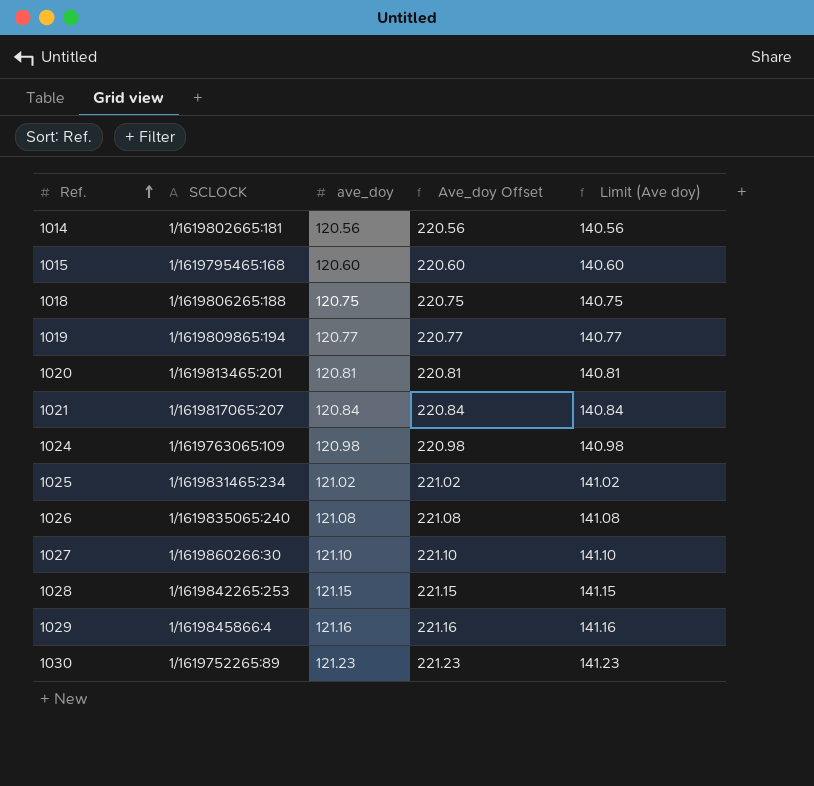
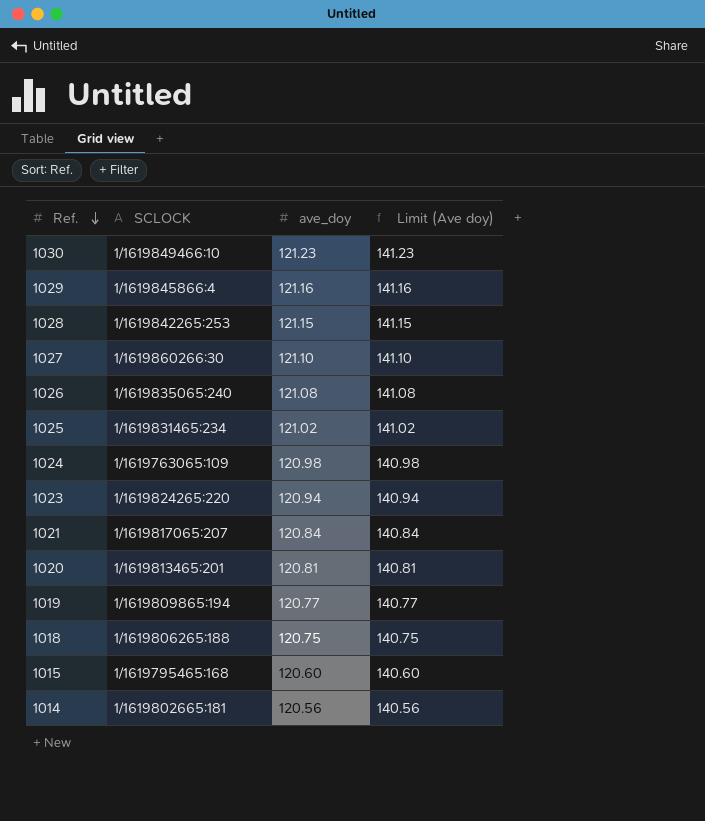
row order: Ref. ascending -> Ref. descending
column Ave_doy Offset | formula: [ave_doy] + 100 -> none
1030 | SCLOCK: 1/1619752265:89 -> 1/1619849466:10
row 1023: none -> 1/1619824265:220 | 120.94 | 140.94

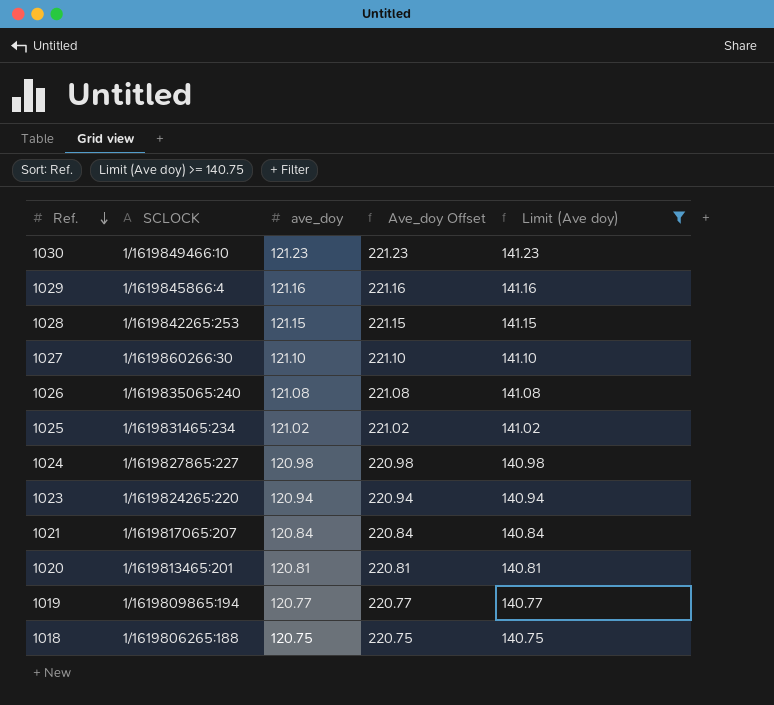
filter: none -> Limit (Ave doy) >= 140.75
column Ave_doy Offset | formula: none -> [ave_doy] + 100
1024 | SCLOCK: 1/1619763065:109 -> 1/1619827865:227

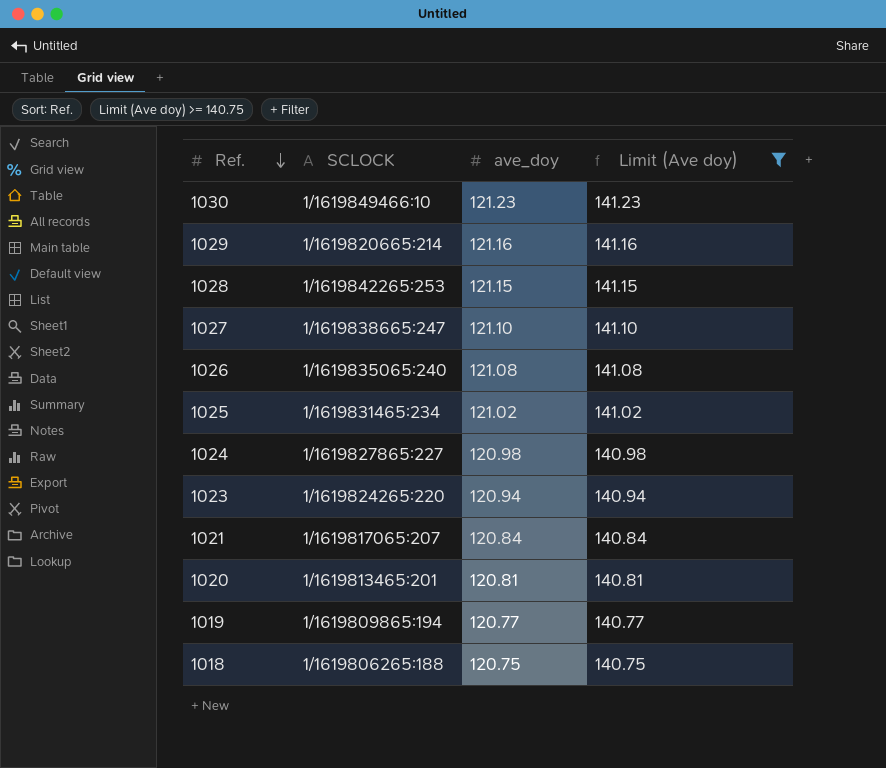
column Ave_doy Offset | formula: [ave_doy] + 100 -> none
1029 | SCLOCK: 1/1619845866:4 -> 1/1619820665:214
1027 | SCLOCK: 1/1619860266:30 -> 1/1619838665:247

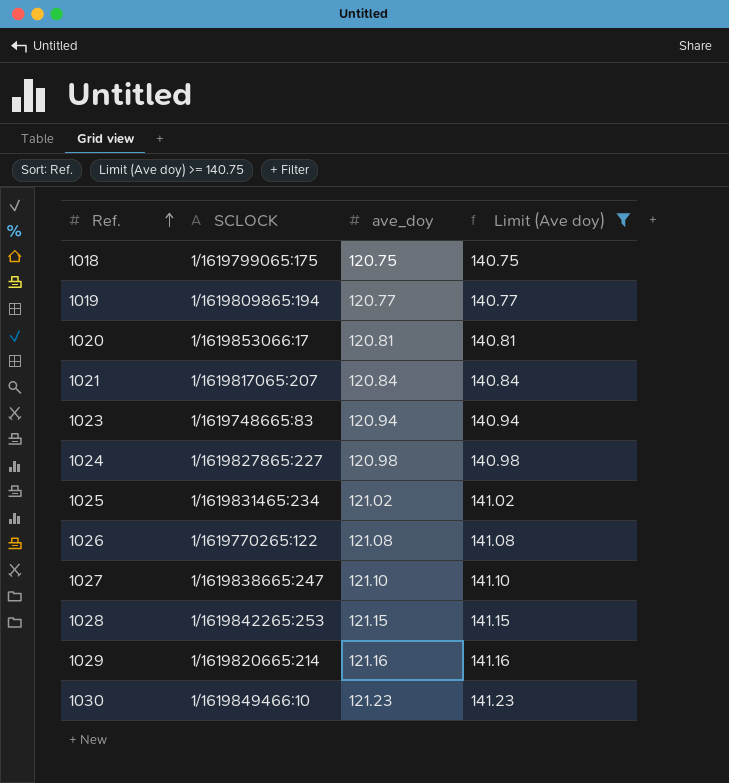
row order: Ref. descending -> Ref. ascending
1018 | SCLOCK: 1/1619806265:188 -> 1/1619799065:175
1020 | SCLOCK: 1/1619813465:201 -> 1/1619853066:17
1023 | SCLOCK: 1/1619824265:220 -> 1/1619748665:83
1026 | SCLOCK: 1/1619835065:240 -> 1/1619770265:122

